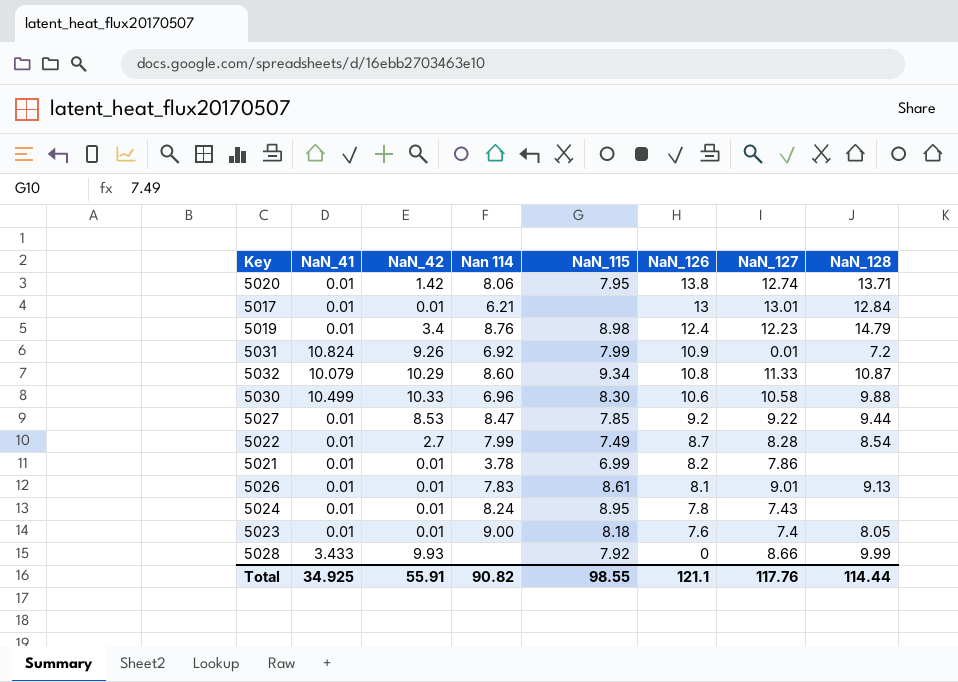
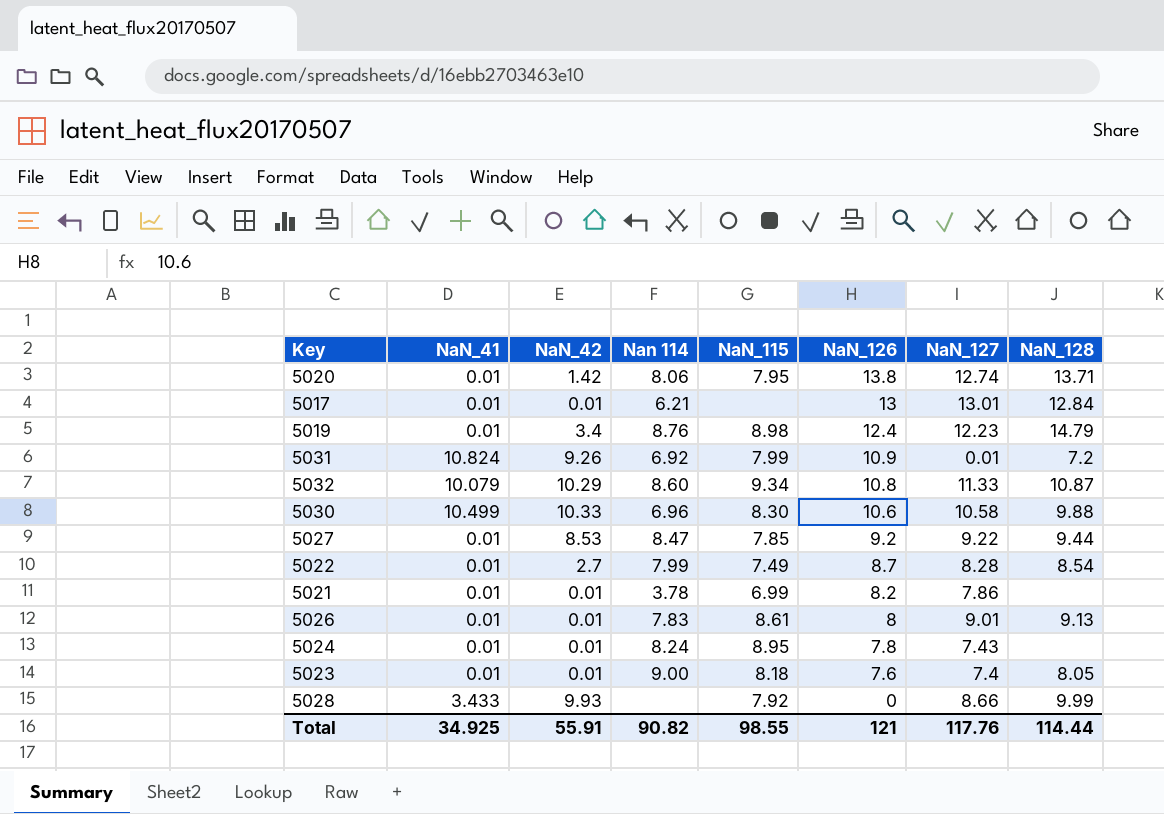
5026 | NaN_126: 8.1 -> 8
Total | NaN_126: 121.1 -> 121

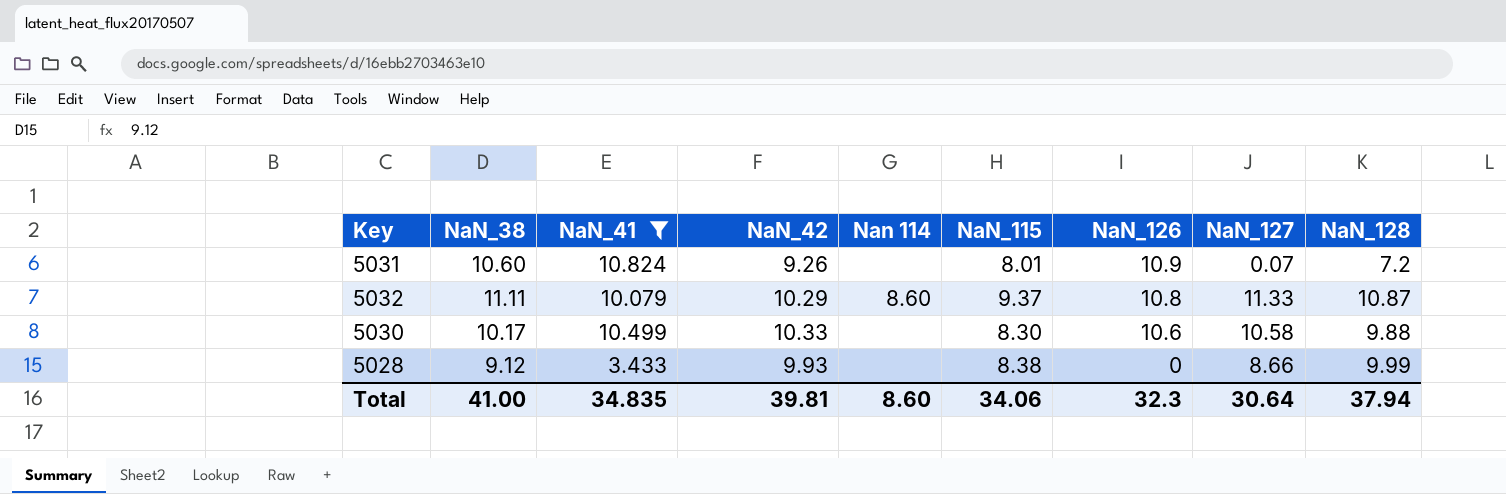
filter: none -> NaN_41 != 0.01
column NaN_38 | position: none -> 2
5031 | Nan 114: 6.92 -> none
5031 | NaN_115: 7.99 -> 8.01
5031 | NaN_127: 0.01 -> 0.07
5032 | NaN_115: 9.34 -> 9.37
5030 | Nan 114: 6.96 -> none
5028 | NaN_115: 7.92 -> 8.38
Total | NaN_41: 34.925 -> 34.835
Total | NaN_42: 55.91 -> 39.81
Total | Nan 114: 90.82 -> 8.60
Total | NaN_115: 98.55 -> 34.06
Total | NaN_126: 121 -> 32.3
Total | NaN_127: 117.76 -> 30.64
Total | NaN_128: 114.44 -> 37.94

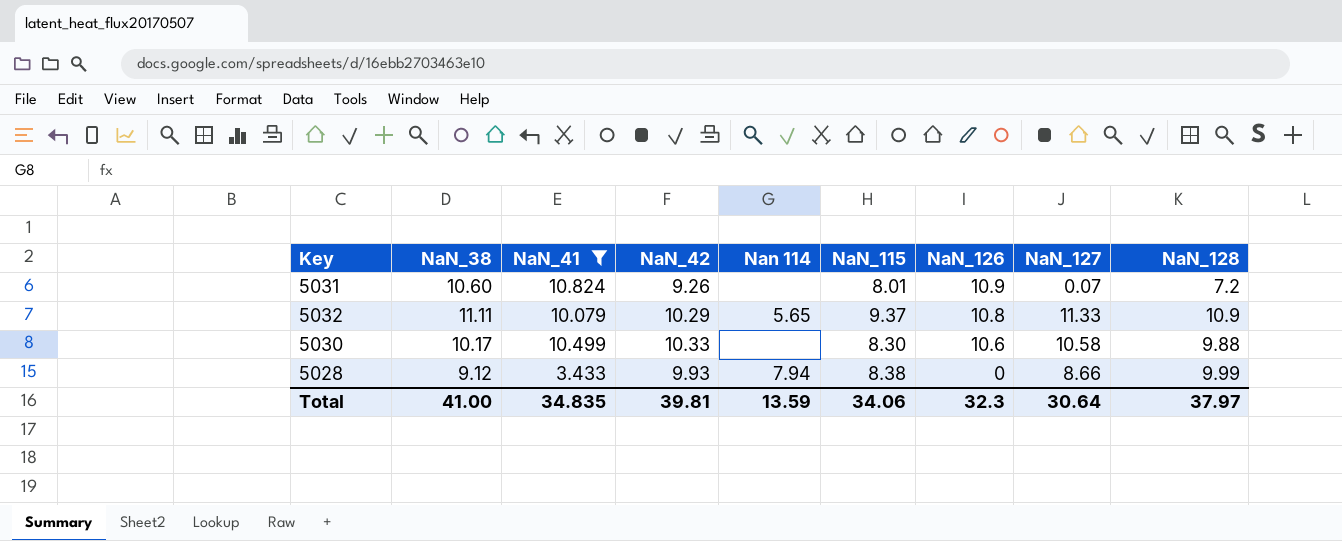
5032 | Nan 114: 8.60 -> 5.65
5032 | NaN_128: 10.87 -> 10.9
5028 | Nan 114: none -> 7.94
Total | Nan 114: 8.60 -> 13.59
Total | NaN_128: 37.94 -> 37.97

